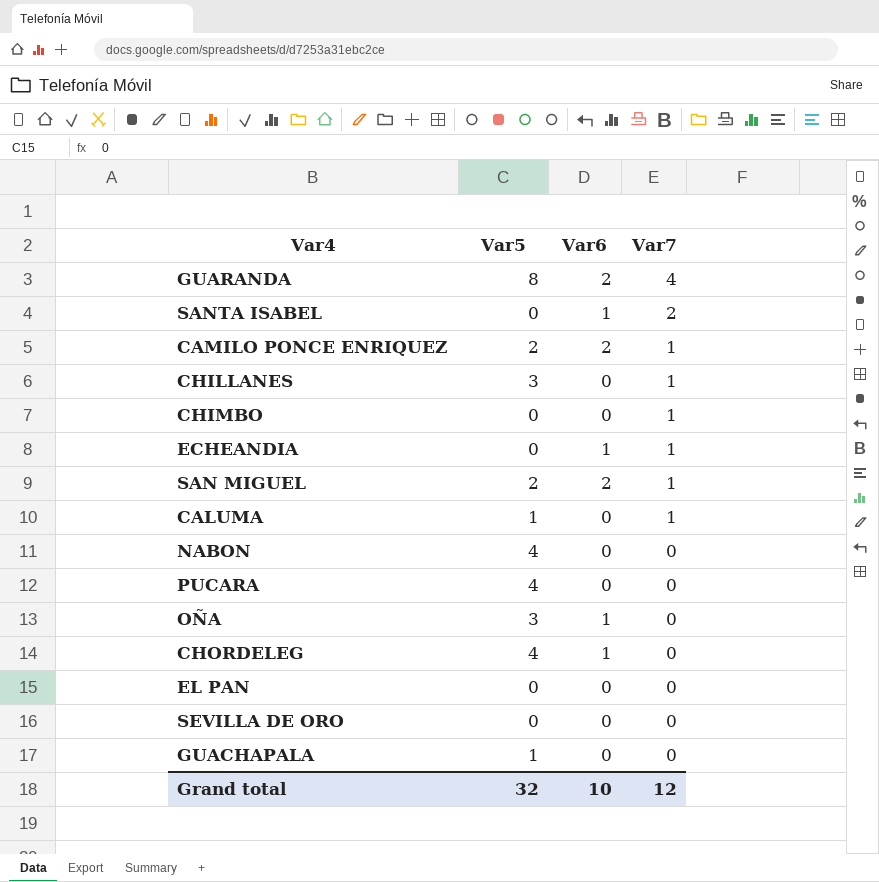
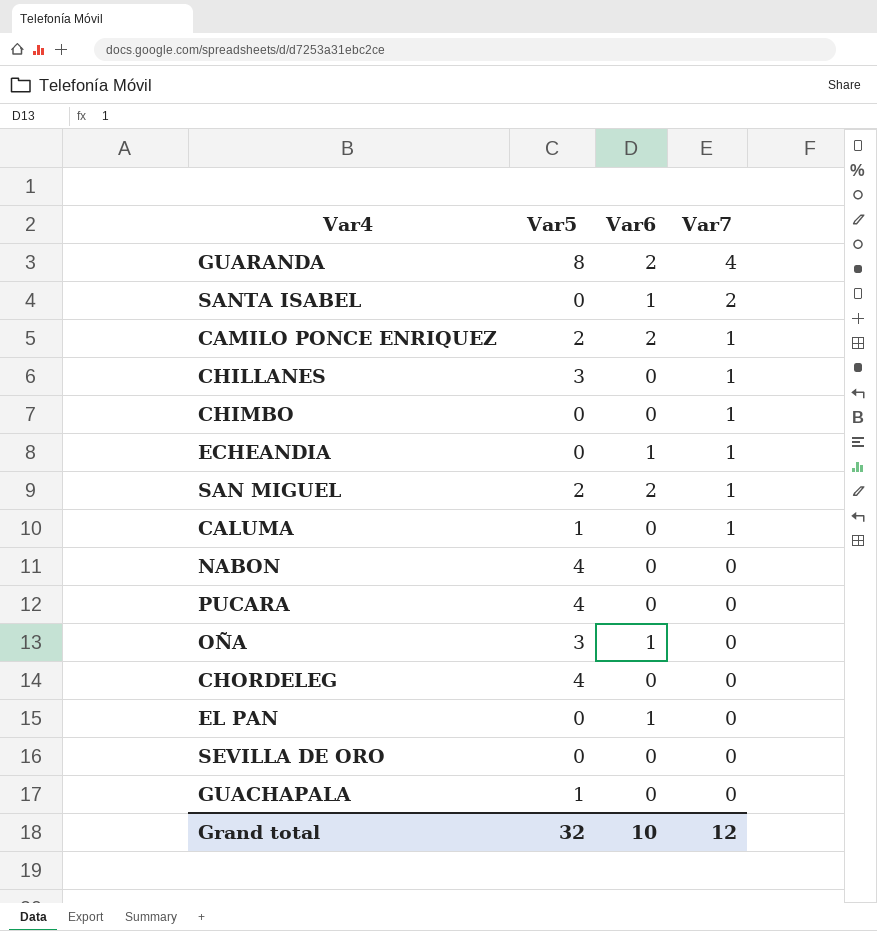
CHORDELEG | Var6: 1 -> 0
EL PAN | Var6: 0 -> 1

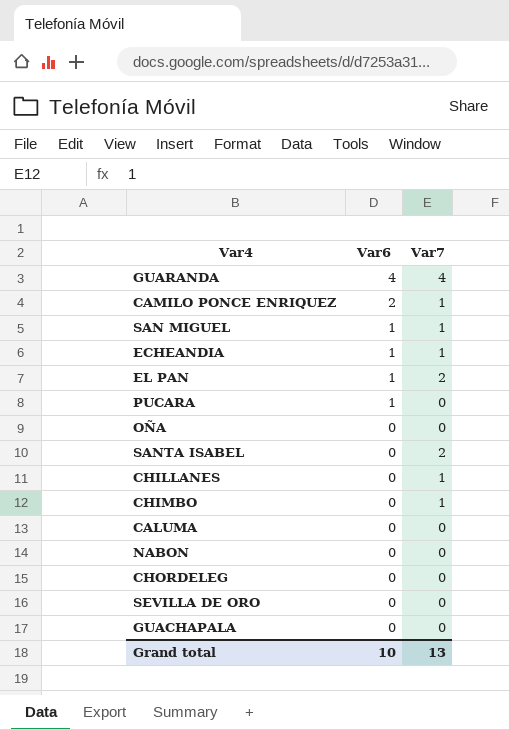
row order: Var7 descending -> Var6 descending
column Var5 | position: 2 -> none
GUARANDA | Var6: 2 -> 4
SAN MIGUEL | Var6: 2 -> 1
EL PAN | Var7: 0 -> 2
PUCARA | Var6: 0 -> 1
OÑA | Var6: 1 -> 0
SANTA ISABEL | Var6: 1 -> 0
CALUMA | Var7: 1 -> 0
Grand total | Var7: 12 -> 13

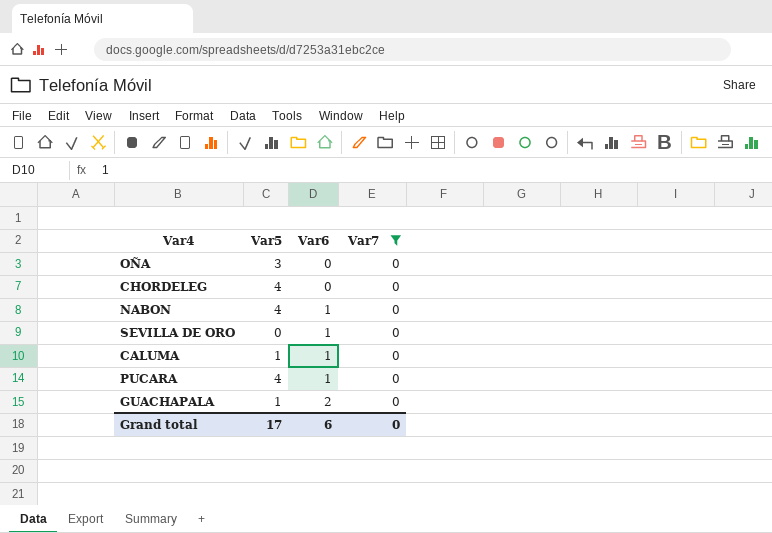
filter: none -> Var7 = 0
row order: Var6 descending -> Var6 ascending
column Var5 | position: none -> 2
NABON | Var6: 0 -> 1
SEVILLA DE ORO | Var6: 0 -> 1
CALUMA | Var6: 0 -> 1
GUACHAPALA | Var6: 0 -> 2
Grand total | Var6: 10 -> 6
Grand total | Var7: 13 -> 0

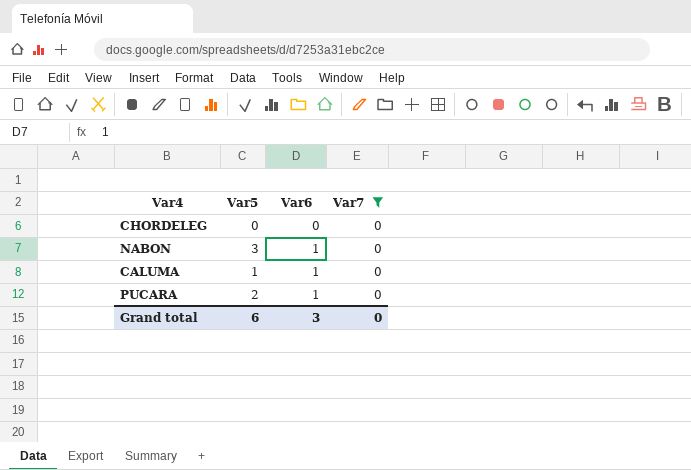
row OÑA: 3 | 0 | 0 -> none
row SEVILLA DE ORO: 0 | 1 | 0 -> none
row GUACHAPALA: 1 | 2 | 0 -> none
CHORDELEG | Var5: 4 -> 0
NABON | Var5: 4 -> 3
PUCARA | Var5: 4 -> 2
Grand total | Var5: 17 -> 6
Grand total | Var6: 6 -> 3

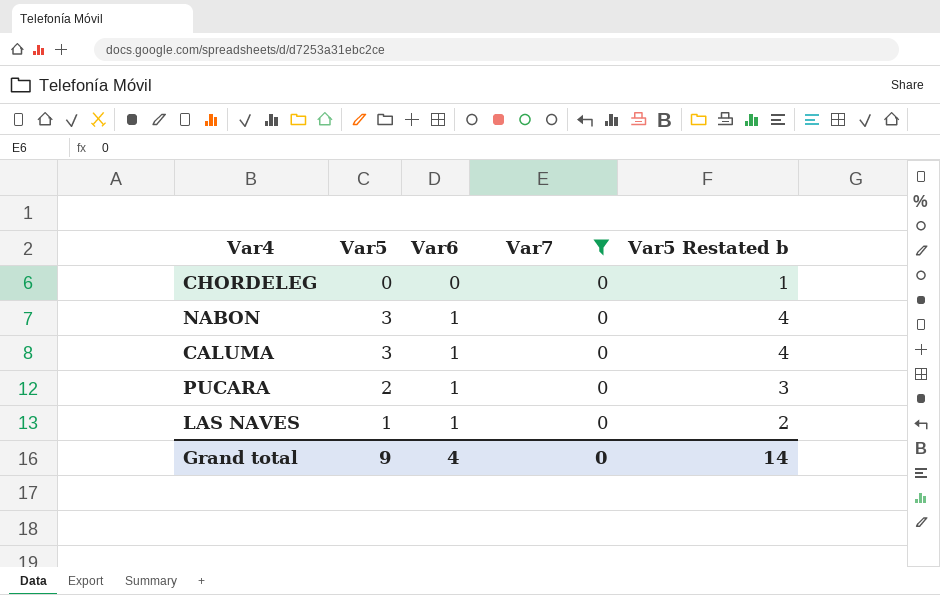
column Var5 Restated b | formula: none -> [Var5] + 1
CALUMA | Var5: 1 -> 3
row LAS NAVES: none -> 1 | 1 | 0 | 2
Grand total | Var5: 6 -> 9
Grand total | Var6: 3 -> 4

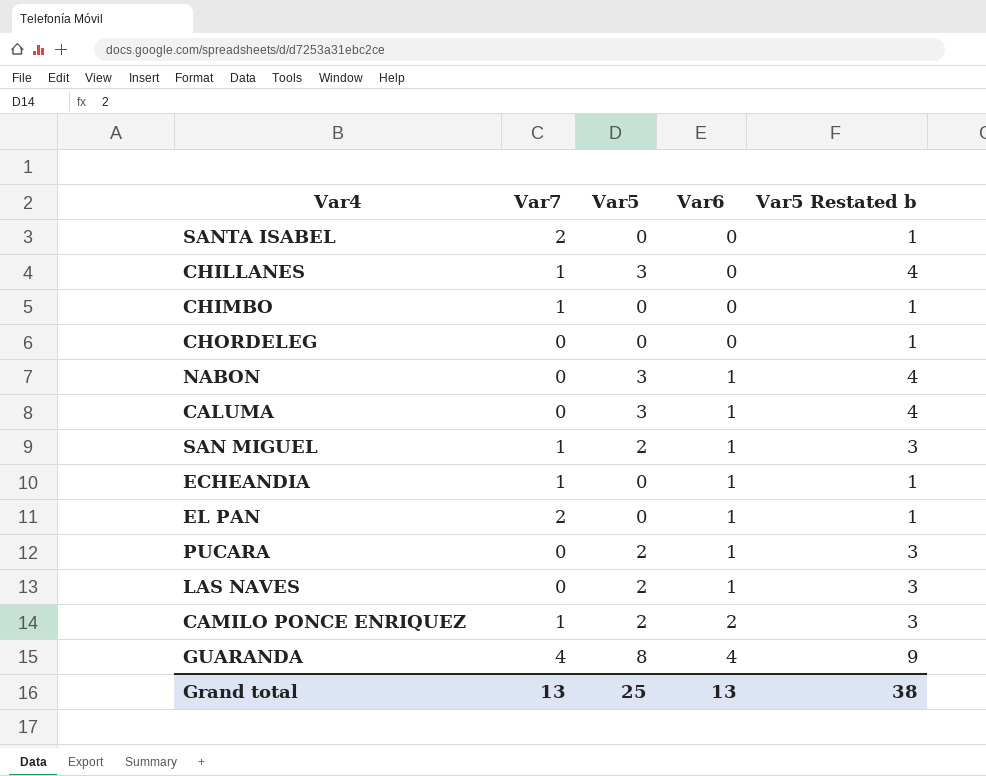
filter: Var7 = 0 -> none
column Var7 | position: 4 -> 2
LAS NAVES | Var5: 1 -> 2
LAS NAVES | Var5 Restated b: 2 -> 3
Grand total | Var7: 0 -> 13
Grand total | Var5: 9 -> 25
Grand total | Var6: 4 -> 13
Grand total | Var5 Restated b: 14 -> 38

